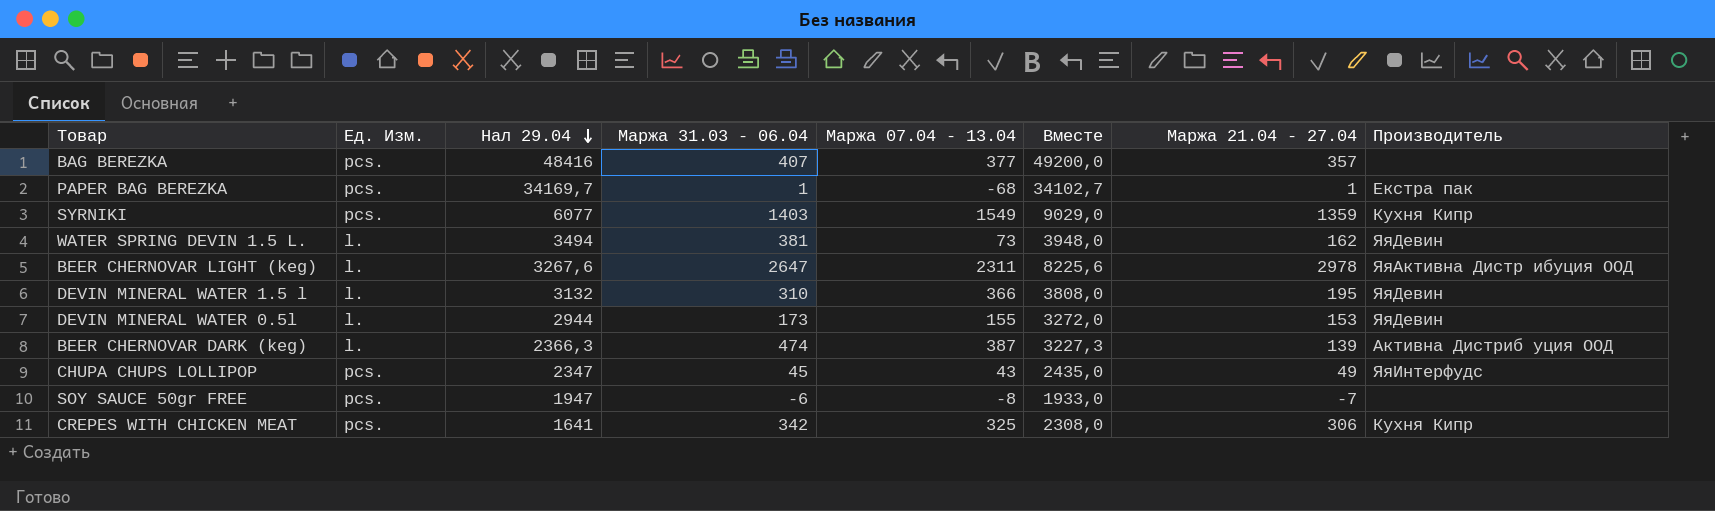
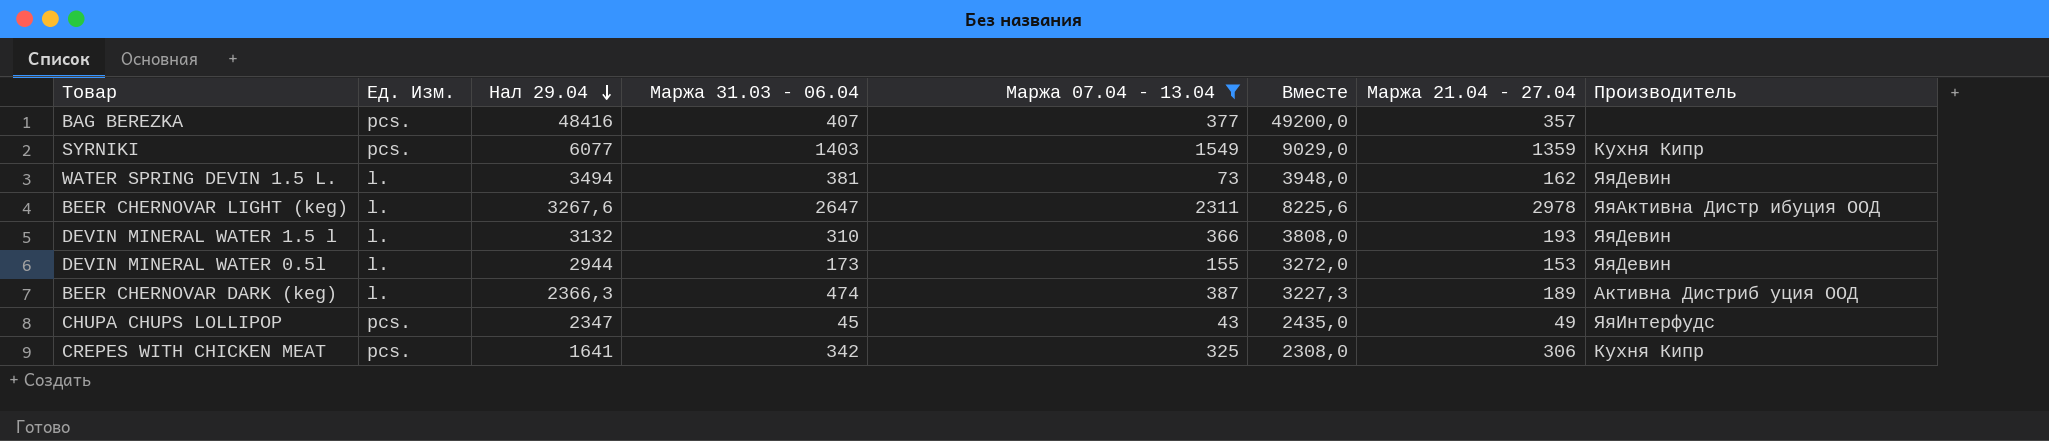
filter: none -> Маржа 07.04 - 13.04 >= 43
DEVIN MINERAL WATER 1.5 l | Маржа 21.04 - 27.04: 195 -> 193
BEER CHERNOVAR DARK (keg) | Маржа 21.04 - 27.04: 139 -> 189

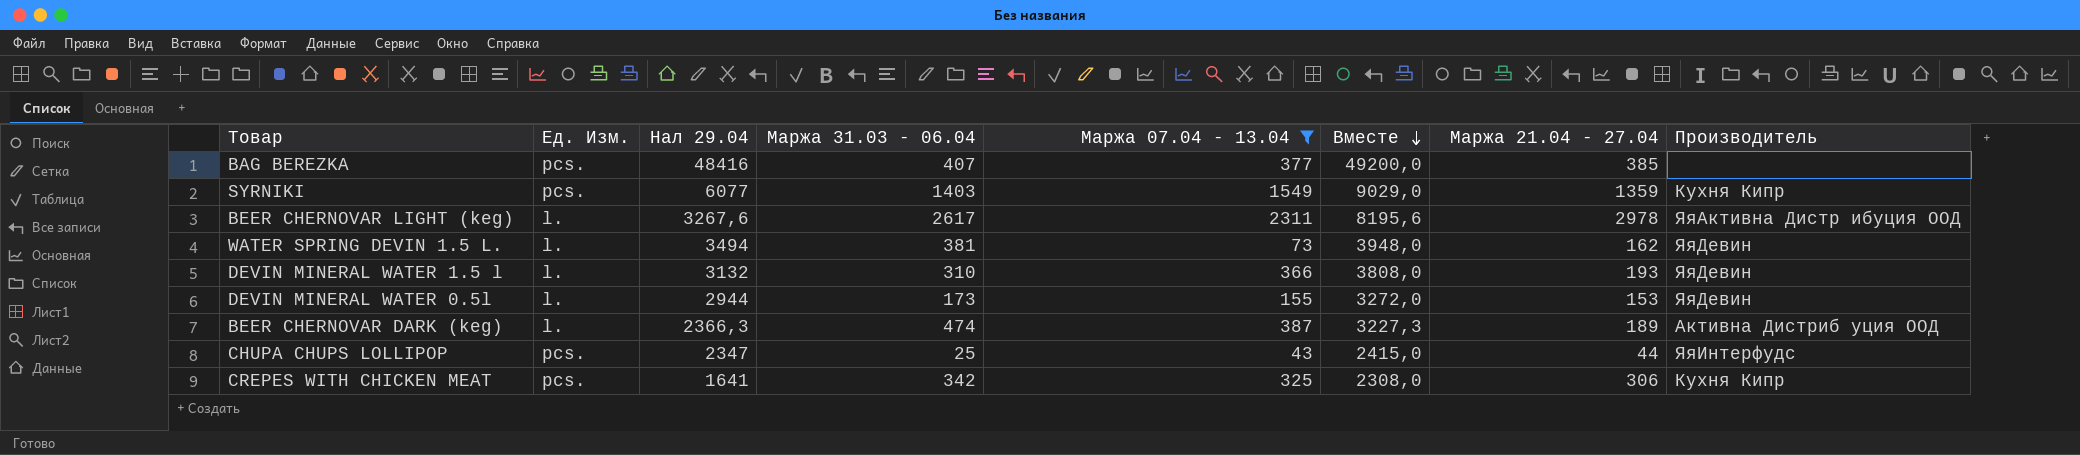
row order: Нал 29.04 descending -> Вместе descending
BAG BEREZKA | Маржа 21.04 - 27.04: 357 -> 385
BEER CHERNOVAR LIGHT (keg) | Маржа 31.03 - 06.04: 2647 -> 2617
BEER CHERNOVAR LIGHT (keg) | Вместе: 8225,6 -> 8195,6
CHUPA CHUPS LOLLIPOP | Маржа 31.03 - 06.04: 45 -> 25
CHUPA CHUPS LOLLIPOP | Вместе: 2435,0 -> 2415,0
CHUPA CHUPS LOLLIPOP | Маржа 21.04 - 27.04: 49 -> 44

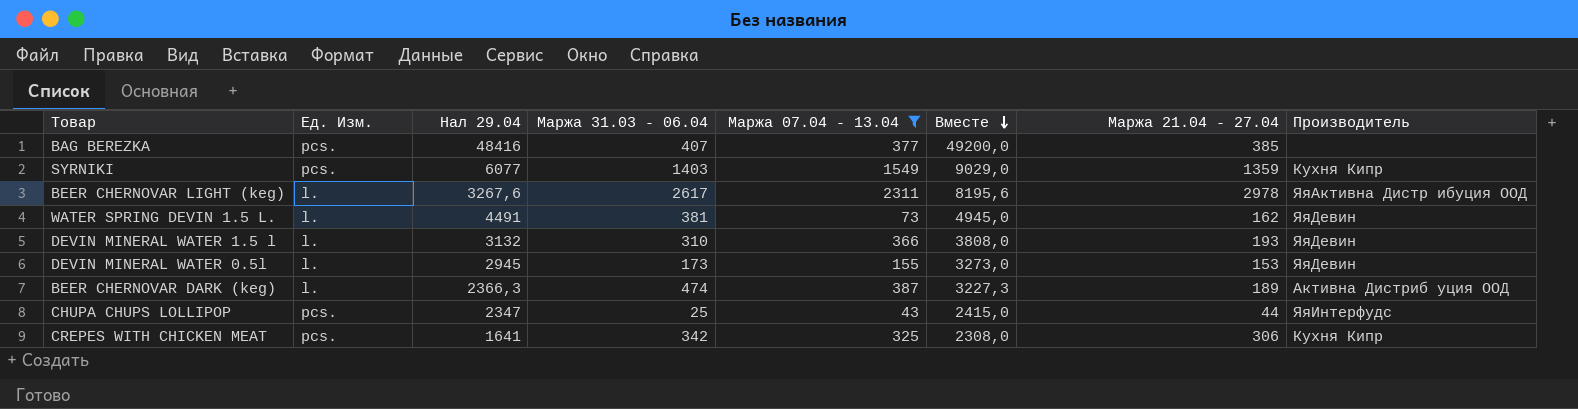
WATER SPRING DEVIN 1.5 L. | Нал 29.04: 3494 -> 4491
WATER SPRING DEVIN 1.5 L. | Вместе: 3948,0 -> 4945,0
DEVIN MINERAL WATER 0.5l | Нал 29.04: 2944 -> 2945
DEVIN MINERAL WATER 0.5l | Вместе: 3272,0 -> 3273,0

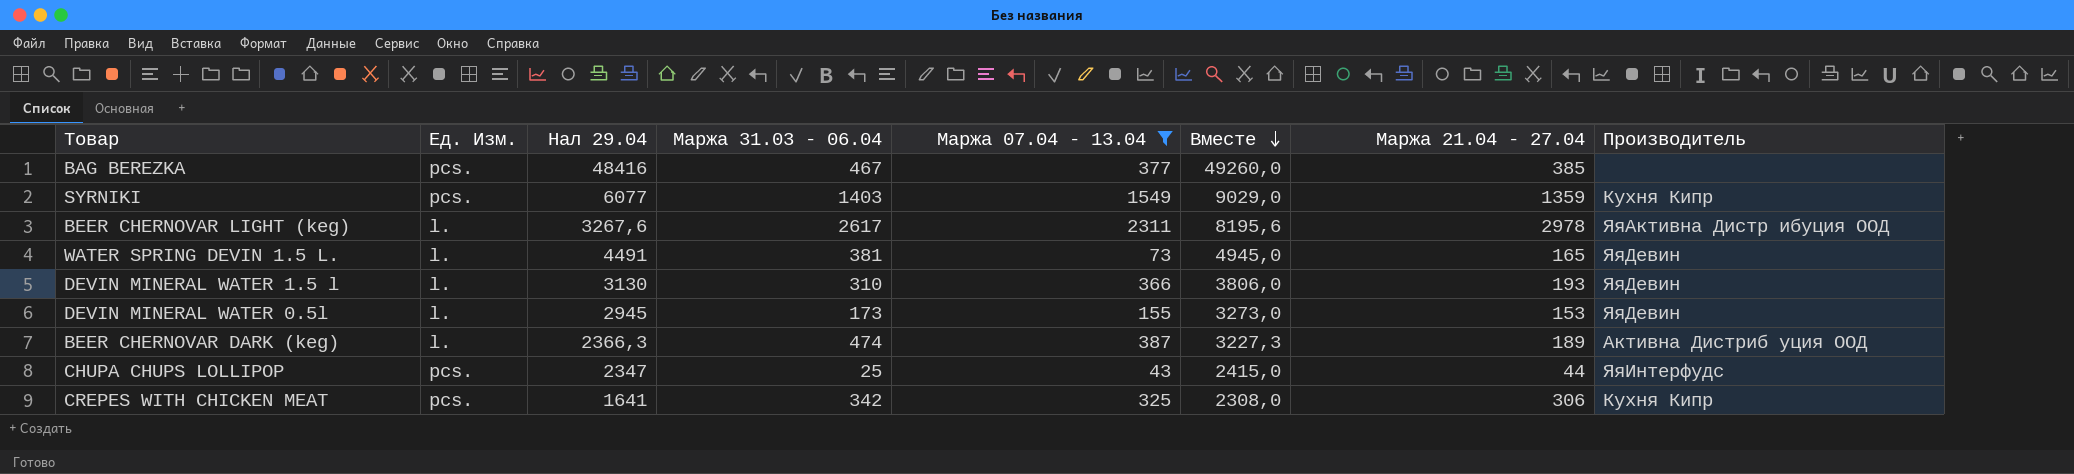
BAG BEREZKA | Маржа 31.03 - 06.04: 407 -> 467
BAG BEREZKA | Вместе: 49200,0 -> 49260,0
WATER SPRING DEVIN 1.5 L. | Маржа 21.04 - 27.04: 162 -> 165
DEVIN MINERAL WATER 1.5 l | Нал 29.04: 3132 -> 3130
DEVIN MINERAL WATER 1.5 l | Вместе: 3808,0 -> 3806,0

